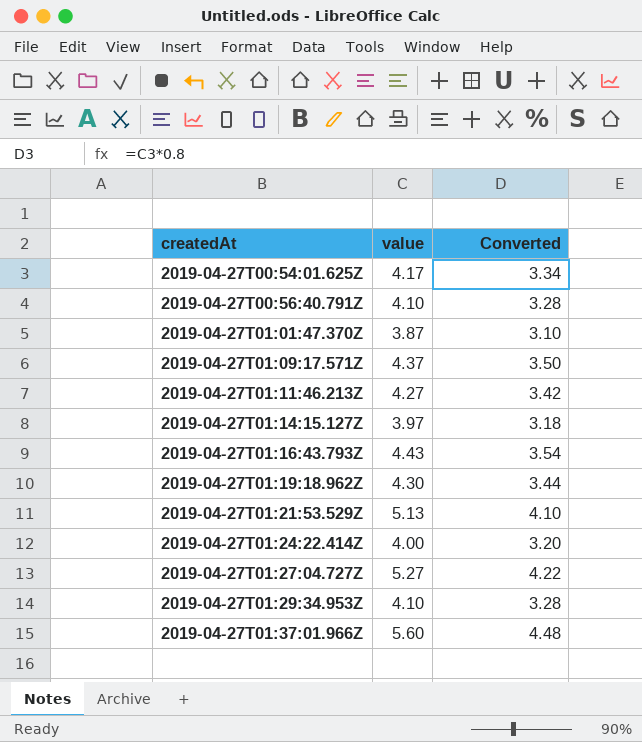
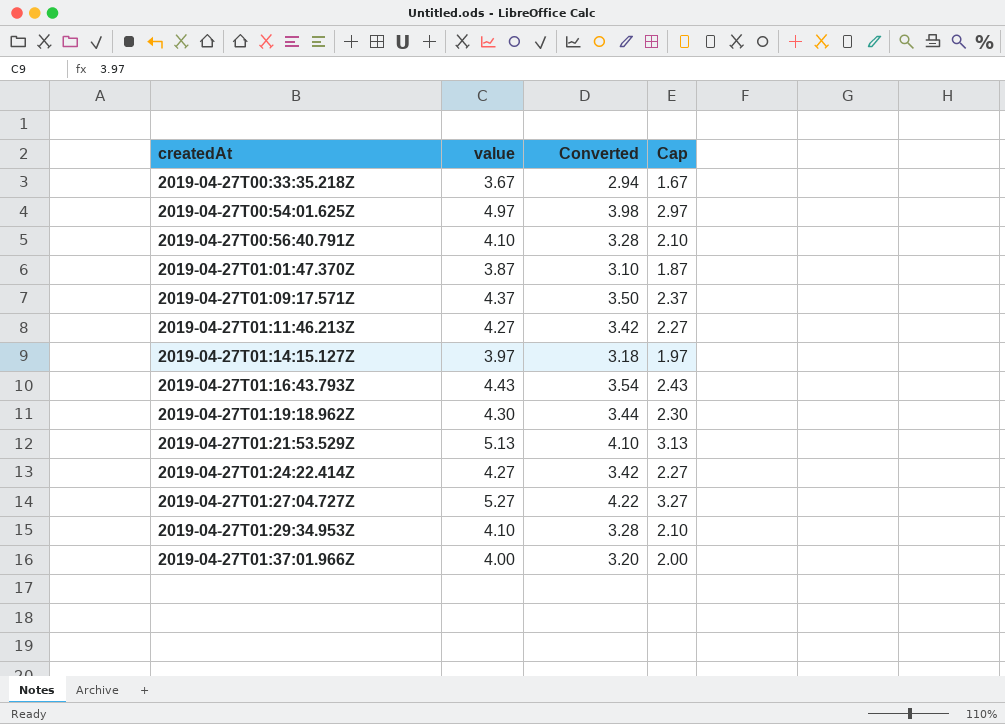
column Cap | formula: none -> [value] - 2
row 2019-04-27T00:33:35.218Z: none -> 3.67 | 2.94 | 1.67
2019-04-27T00:54:01.625Z | value: 4.17 -> 4.97
2019-04-27T00:54:01.625Z | Converted: 3.34 -> 3.98
2019-04-27T01:24:22.414Z | value: 4.00 -> 4.27
2019-04-27T01:24:22.414Z | Converted: 3.20 -> 3.42
2019-04-27T01:37:01.966Z | value: 5.60 -> 4.00
2019-04-27T01:37:01.966Z | Converted: 4.48 -> 3.20

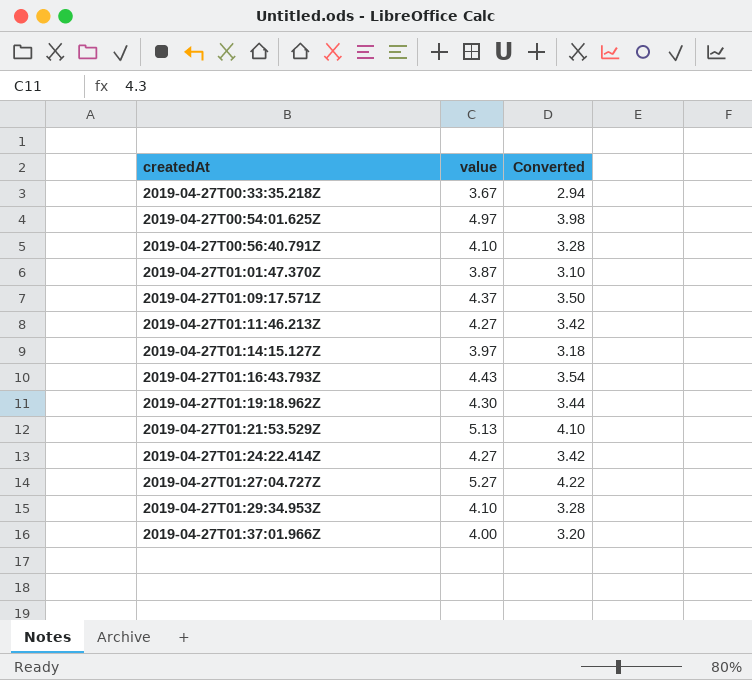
column Cap | formula: [value] - 2 -> none

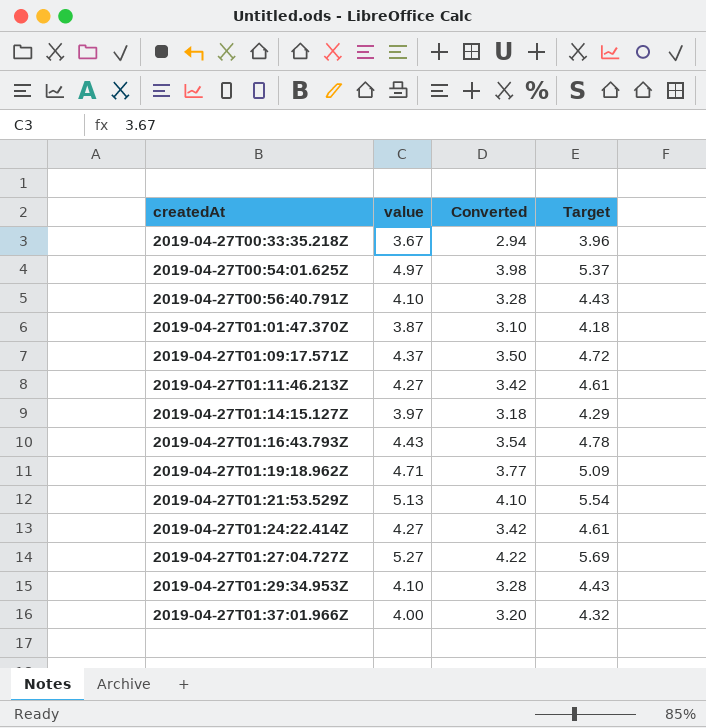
column Target | formula: none -> [value] * 1.08
2019-04-27T01:19:18.962Z | value: 4.30 -> 4.71
2019-04-27T01:19:18.962Z | Converted: 3.44 -> 3.77

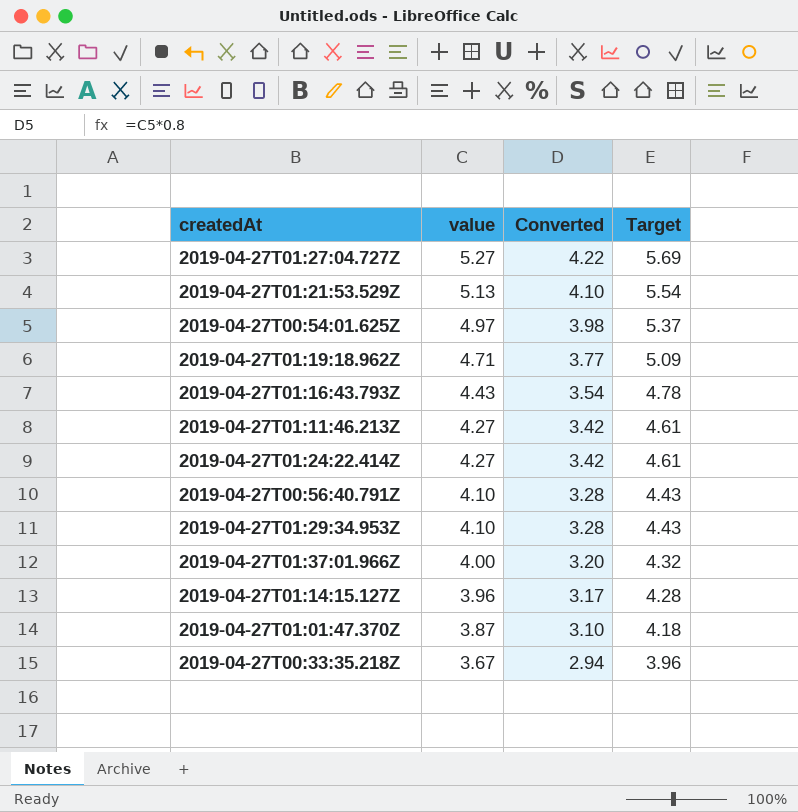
row order: createdAt ascending -> value descending
row 2019-04-27T01:09:17.571Z: 4.37 | 3.50 | 4.72 -> none
2019-04-27T01:14:15.127Z | value: 3.97 -> 3.96
2019-04-27T01:14:15.127Z | Converted: 3.18 -> 3.17
2019-04-27T01:14:15.127Z | Target: 4.29 -> 4.28

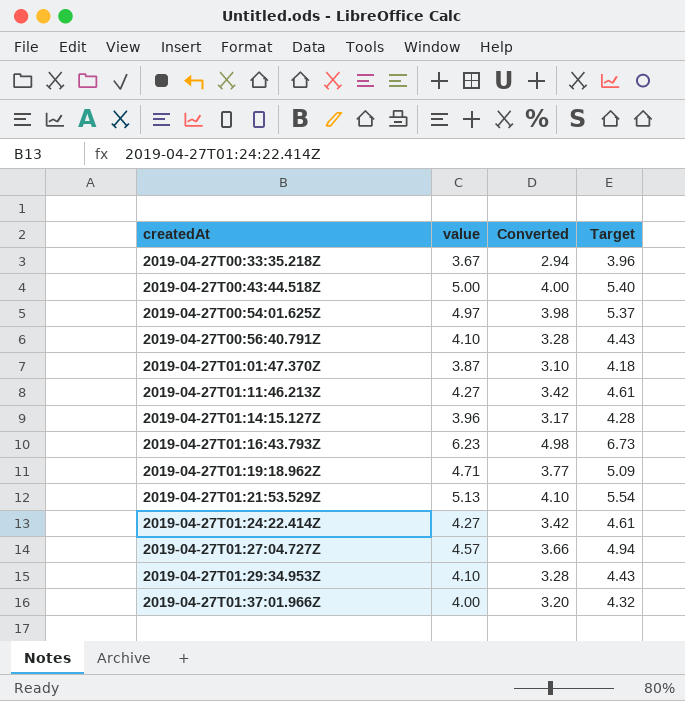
row order: value descending -> createdAt ascending
row 2019-04-27T00:43:44.518Z: none -> 5.00 | 4.00 | 5.40
2019-04-27T01:16:43.793Z | value: 4.43 -> 6.23
2019-04-27T01:16:43.793Z | Converted: 3.54 -> 4.98
2019-04-27T01:16:43.793Z | Target: 4.78 -> 6.73
2019-04-27T01:27:04.727Z | value: 5.27 -> 4.57
2019-04-27T01:27:04.727Z | Converted: 4.22 -> 3.66
2019-04-27T01:27:04.727Z | Target: 5.69 -> 4.94

